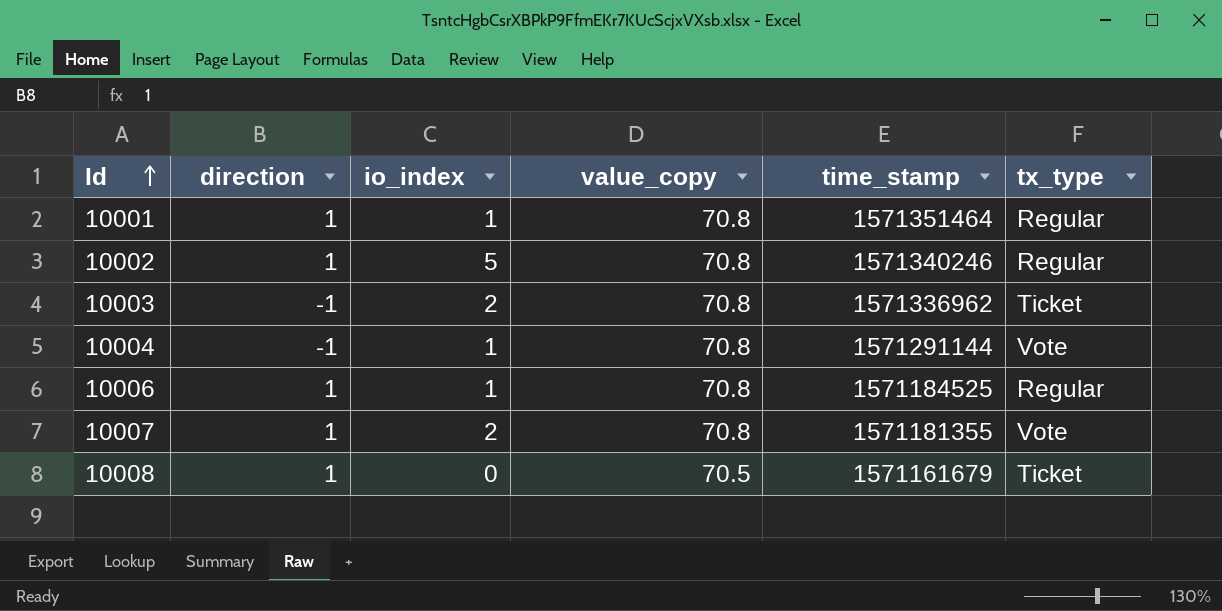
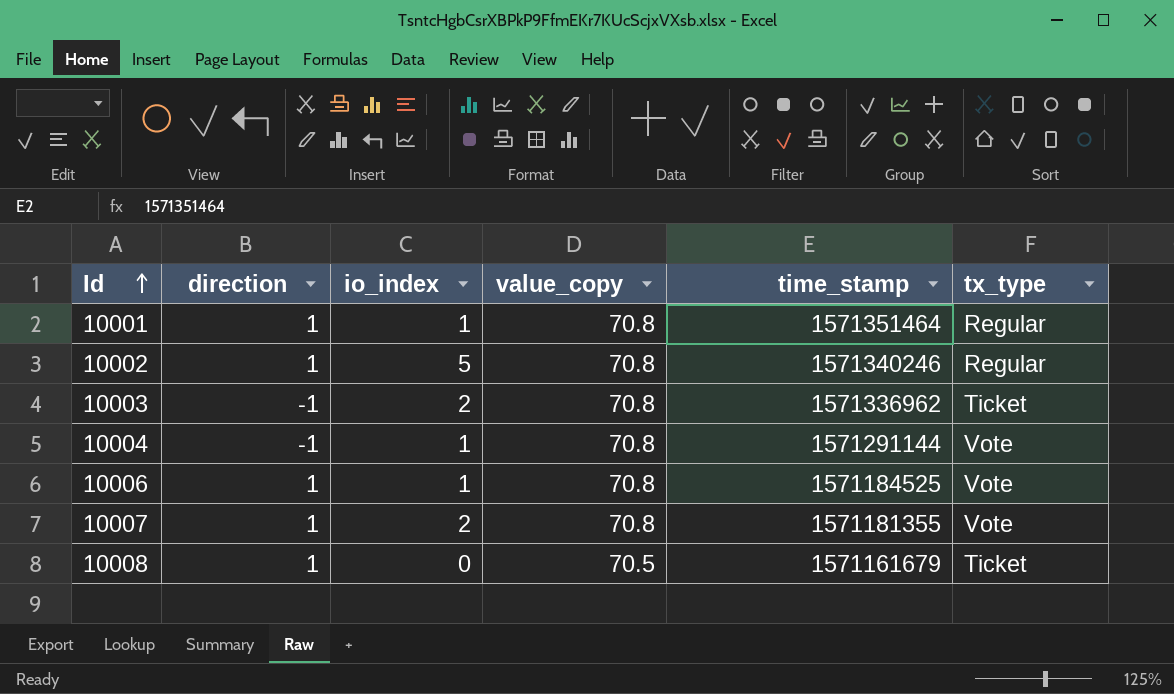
10006 | tx_type: Regular -> Vote

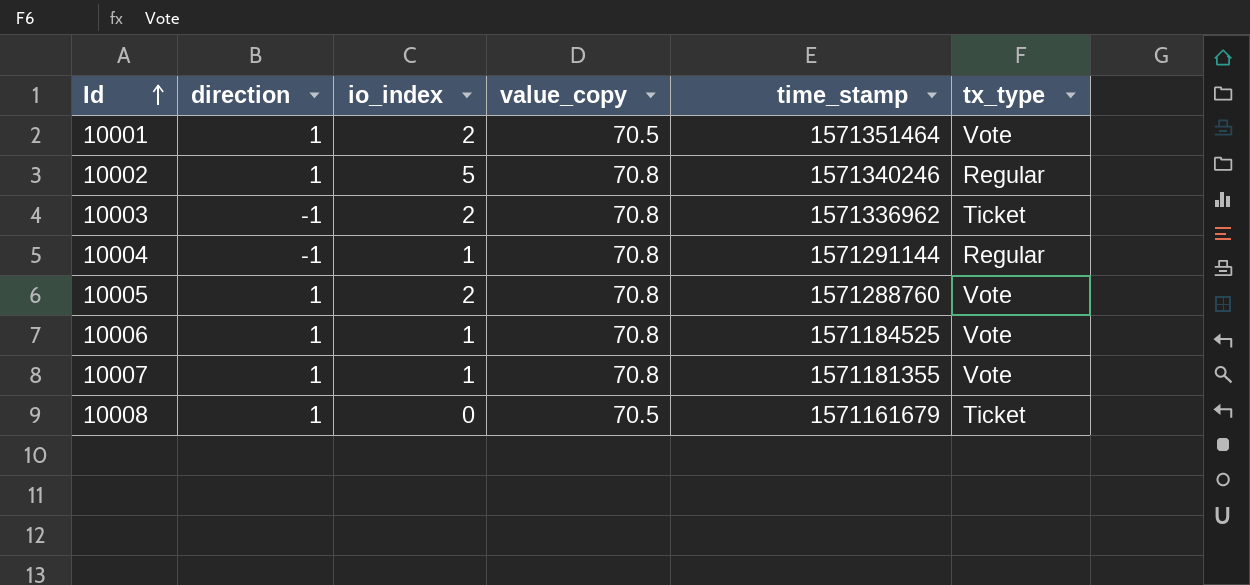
10001 | io_index: 1 -> 2
10001 | value_copy: 70.8 -> 70.5
10001 | tx_type: Regular -> Vote
10004 | tx_type: Vote -> Regular
row 10005: none -> 1 | 2 | 70.8 | 1571288760 | Vote
10007 | io_index: 2 -> 1

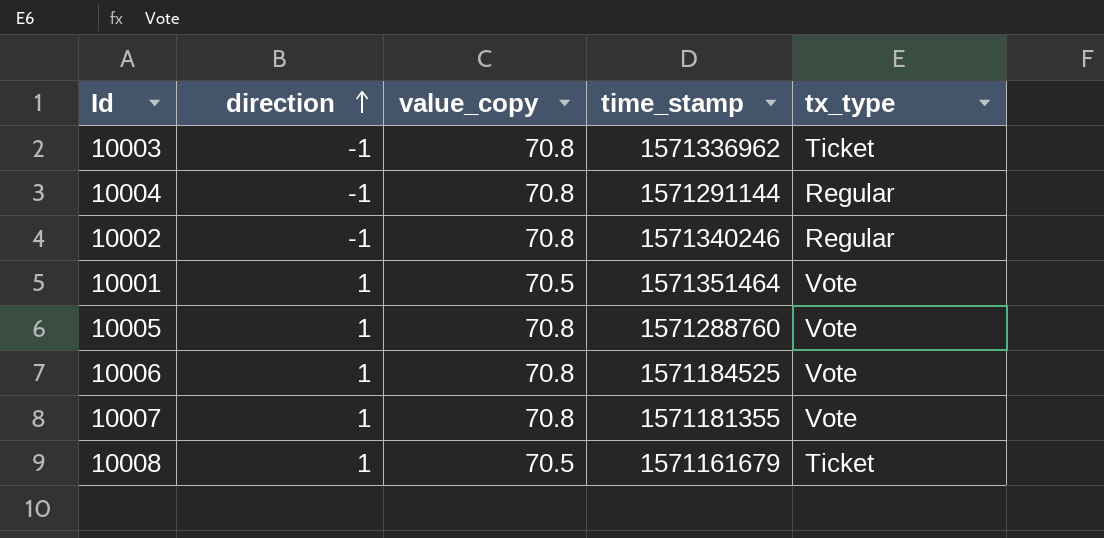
row order: Id ascending -> direction ascending
column io_index | position: 3 -> none
10002 | direction: 1 -> -1

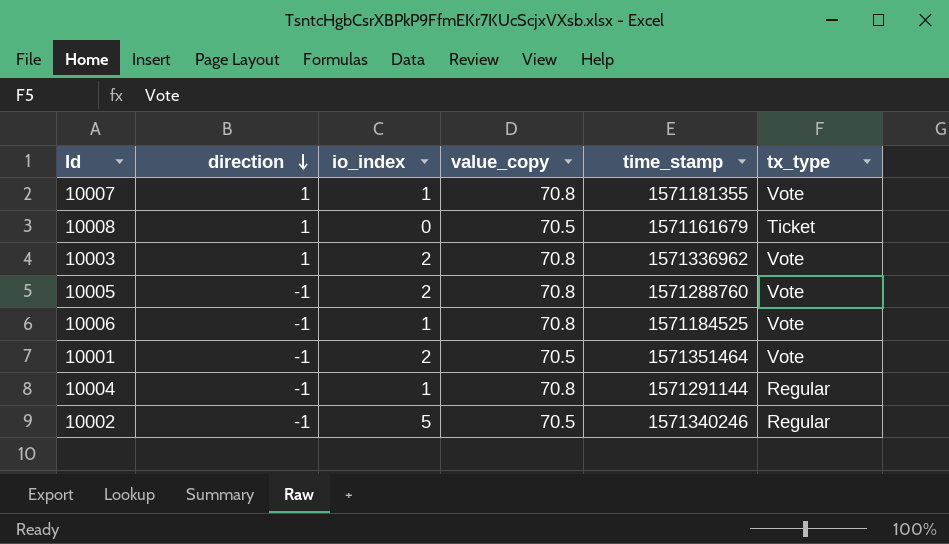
row order: direction ascending -> direction descending
column io_index | position: none -> 3
10003 | direction: -1 -> 1
10003 | tx_type: Ticket -> Vote
10005 | direction: 1 -> -1
10006 | direction: 1 -> -1
10001 | direction: 1 -> -1
10002 | value_copy: 70.8 -> 70.5

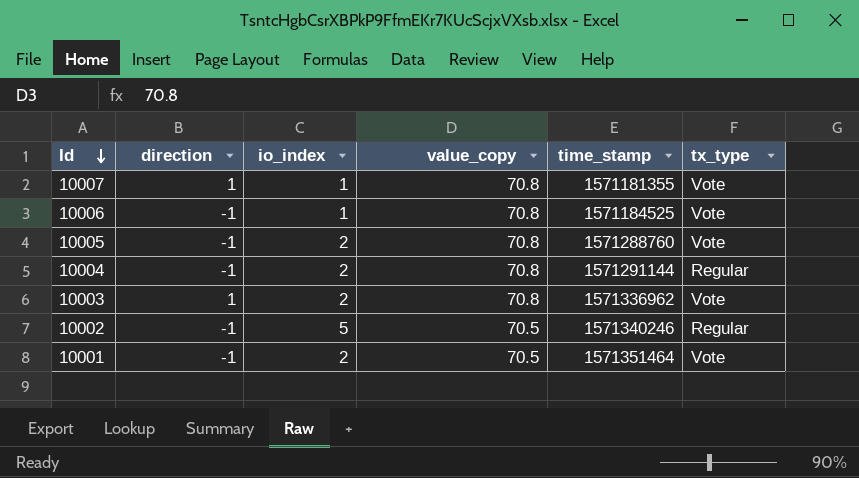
row order: direction descending -> Id descending
row 10008: 1 | 0 | 70.5 | 1571161679 | Ticket -> none
10004 | io_index: 1 -> 2

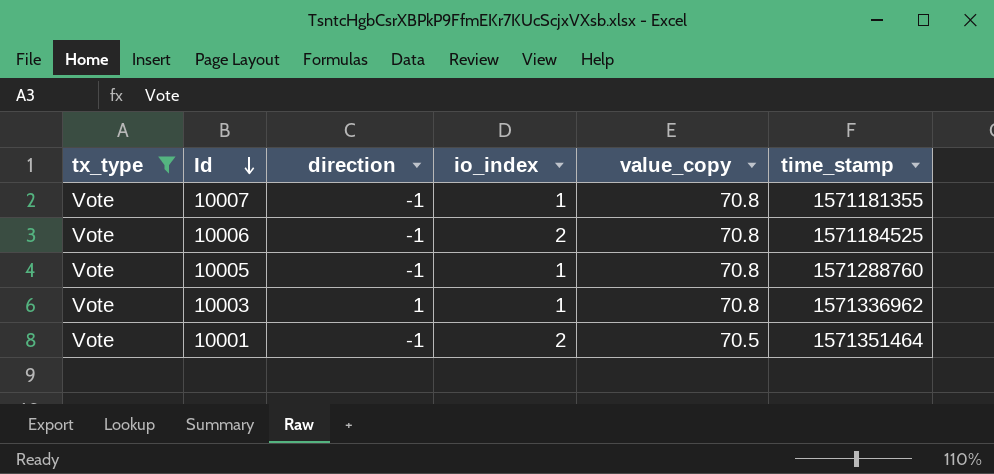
filter: none -> tx_type = Vote
column tx_type | position: 6 -> 1
10007 | direction: 1 -> -1
10006 | io_index: 1 -> 2
10005 | io_index: 2 -> 1
10003 | io_index: 2 -> 1

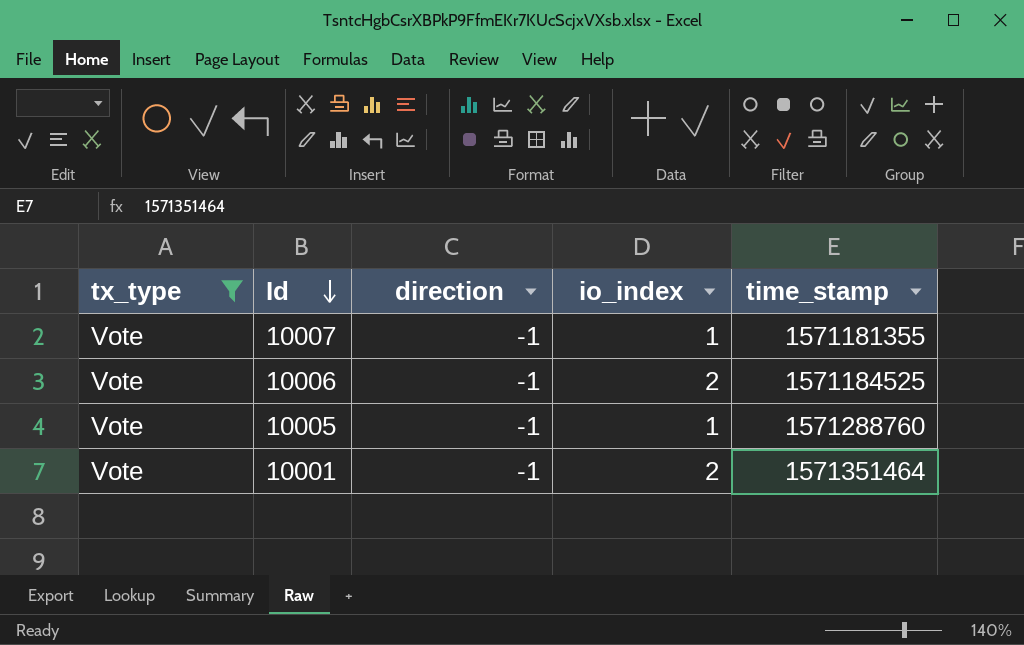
column value_copy | position: 5 -> none
row 10003: Vote | 1 | 1 | 70.8 | 1571336962 -> none

